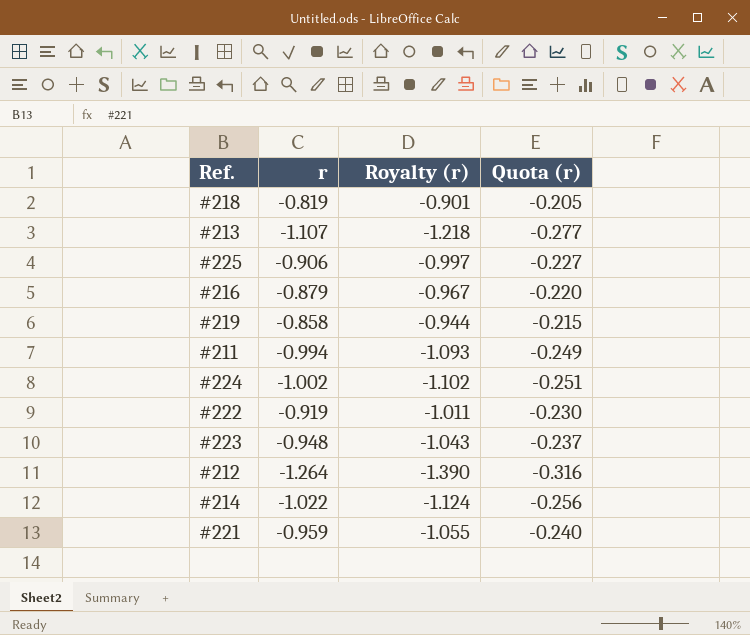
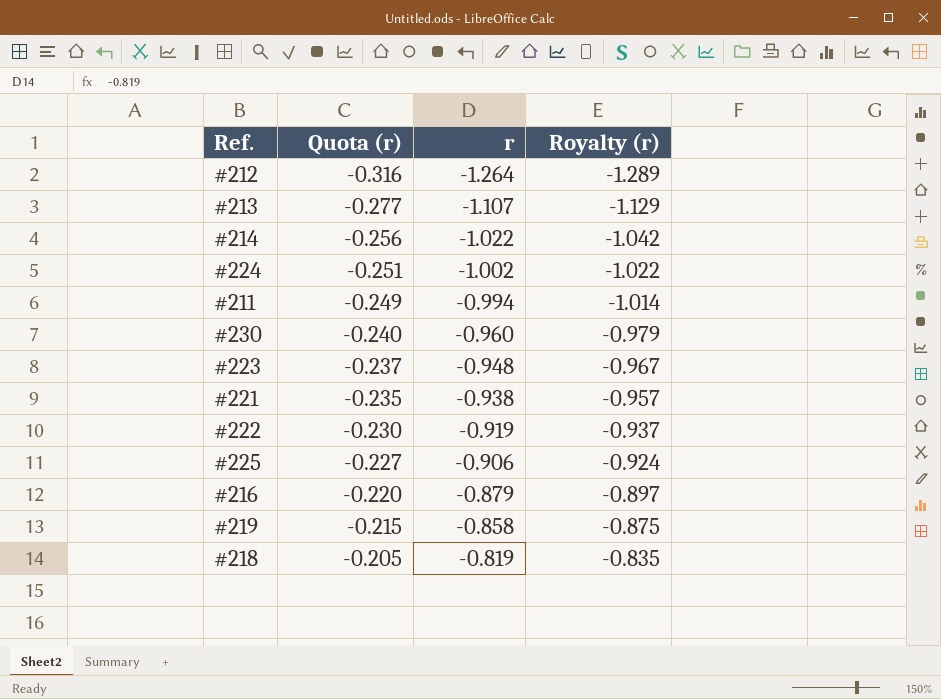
row order: none -> Quota (r) ascending
column Quota (r) | position: 4 -> 2
column Royalty (r) | formula: [r] * 1.1 -> [r] * 1.02
row #230: none -> -0.240 | -0.960 | -0.979
#221 | Quota (r): -0.240 -> -0.235
#221 | r: -0.959 -> -0.938

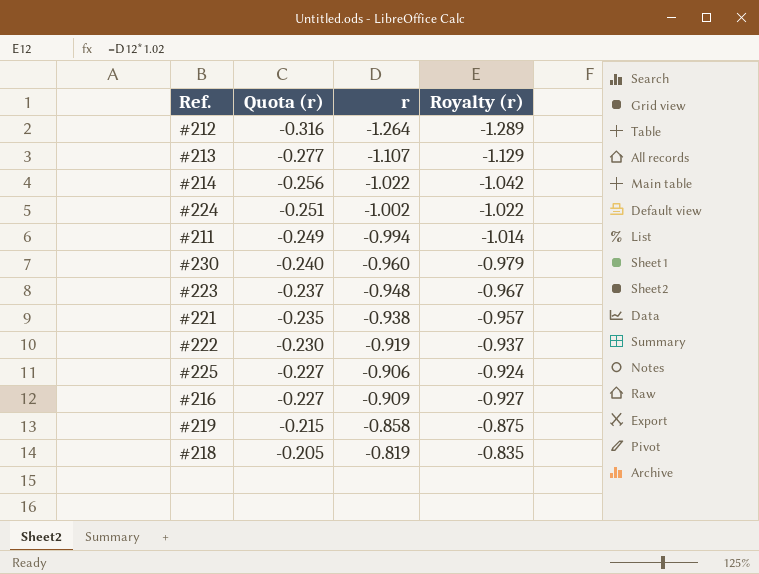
#216 | Quota (r): -0.220 -> -0.227
#216 | r: -0.879 -> -0.909
#216 | Royalty (r): -0.897 -> -0.927

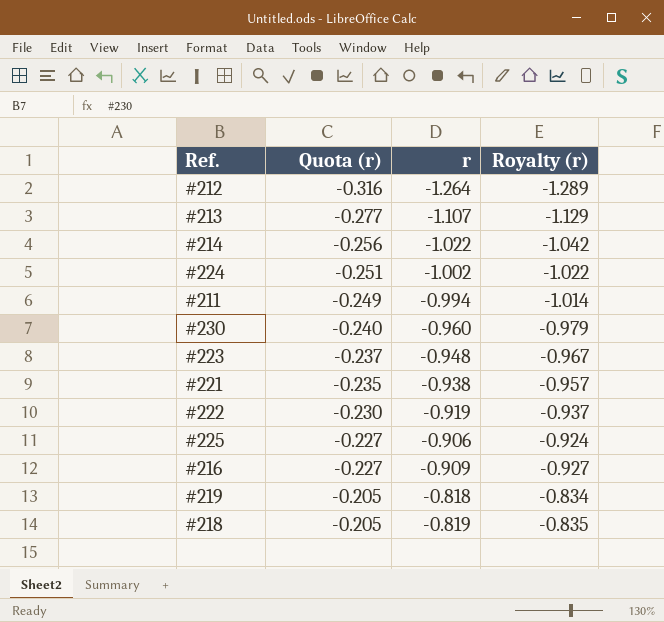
#219 | Quota (r): -0.215 -> -0.205
#219 | r: -0.858 -> -0.818
#219 | Royalty (r): -0.875 -> -0.834

